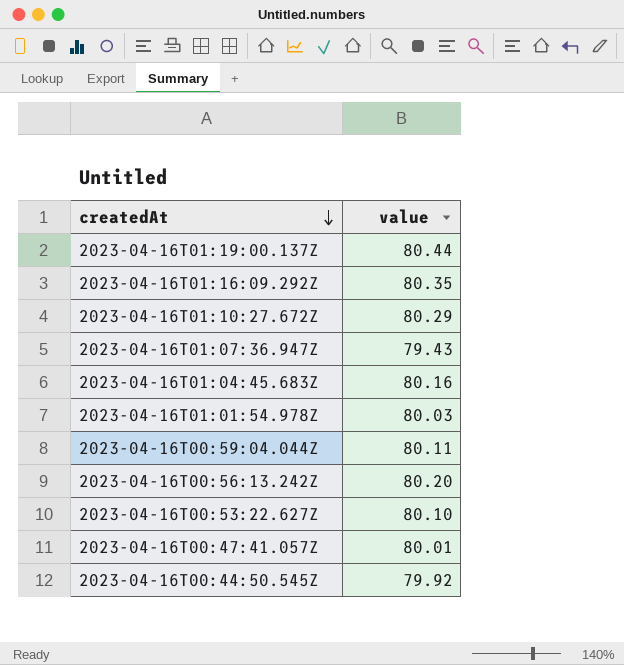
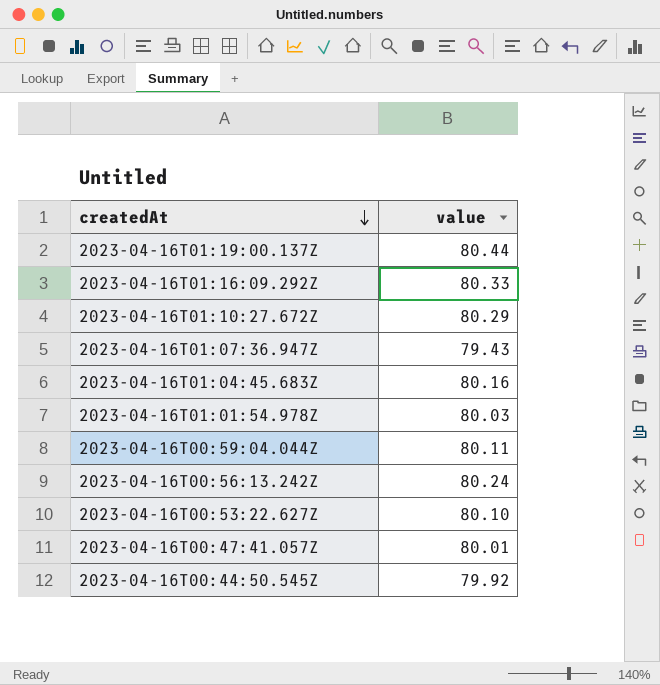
2023-04-16T01:16:09.292Z | value: 80.35 -> 80.33
2023-04-16T00:56:13.242Z | value: 80.20 -> 80.24

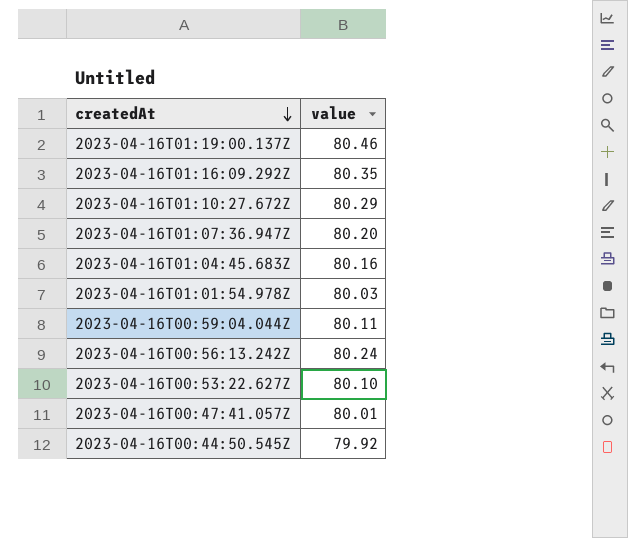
2023-04-16T01:19:00.137Z | value: 80.44 -> 80.46
2023-04-16T01:16:09.292Z | value: 80.33 -> 80.35
2023-04-16T01:07:36.947Z | value: 79.43 -> 80.20

